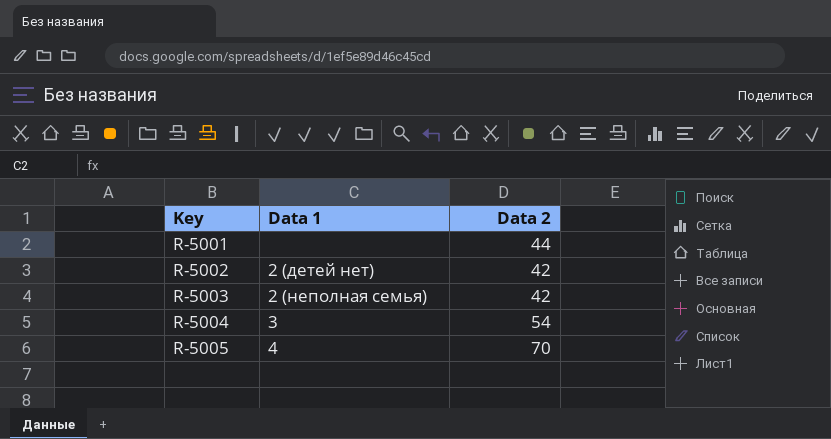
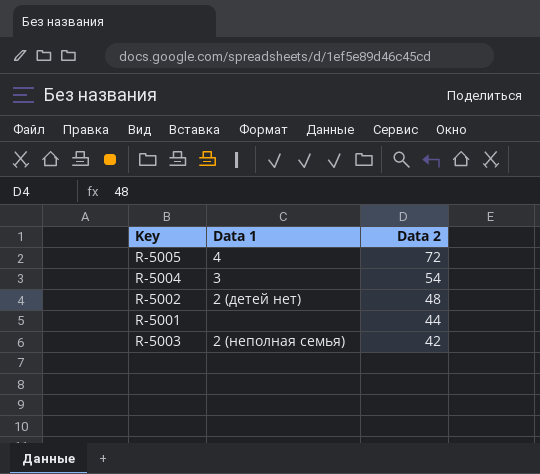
row order: Key ascending -> Data 2 descending
R-5005 | Data 2: 70 -> 72
R-5002 | Data 2: 42 -> 48

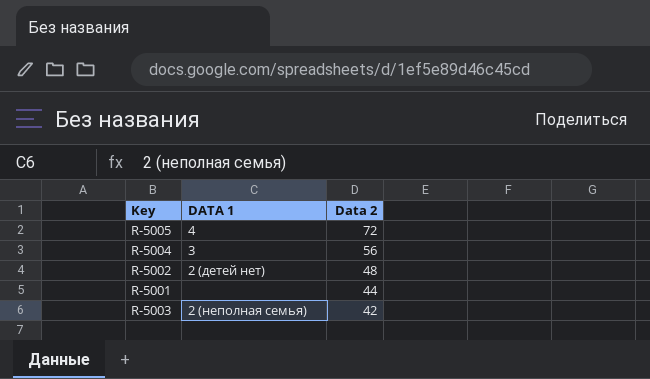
column name: Data 1 -> DATA 1
R-5004 | Data 2: 54 -> 56

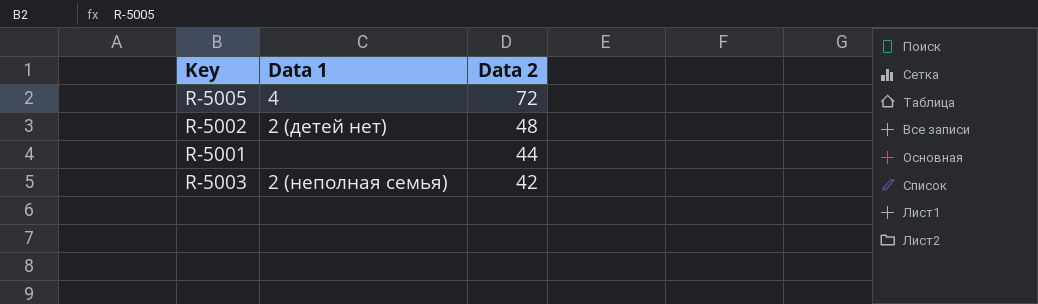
column name: DATA 1 -> Data 1
row R-5004: 3 | 56 -> none

